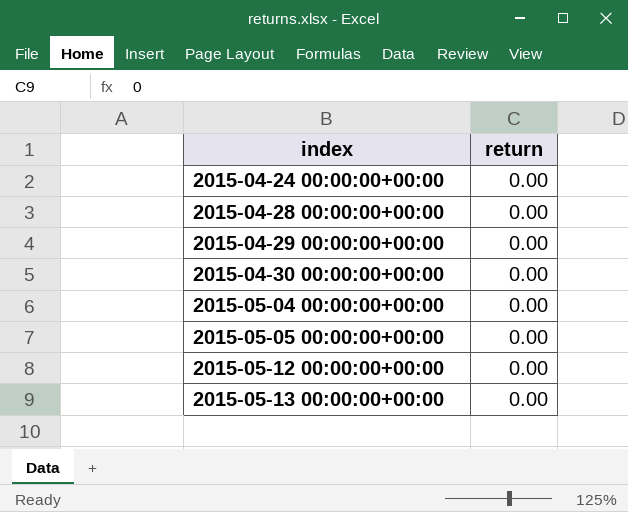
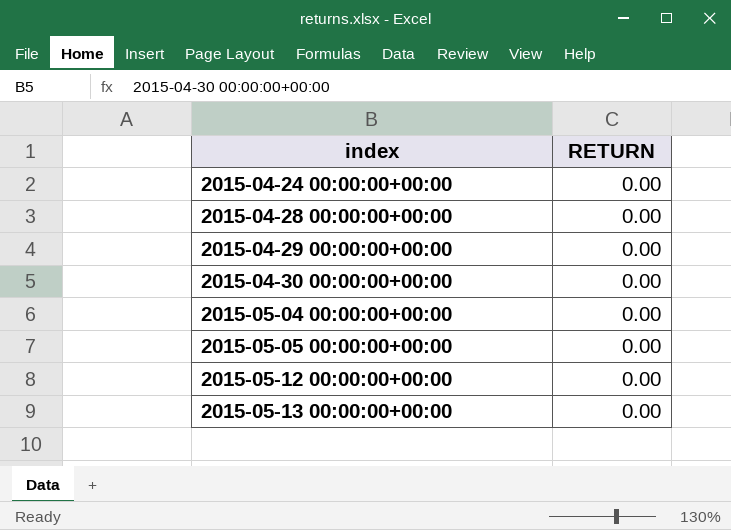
column name: return -> RETURN

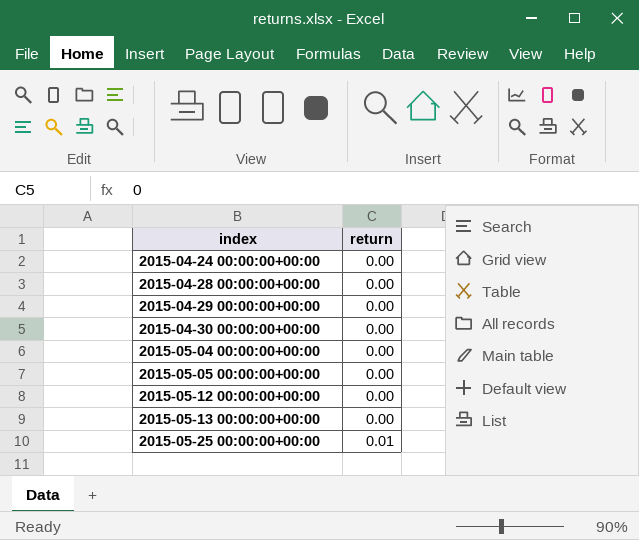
column name: RETURN -> return
row 2015-05-25 00:00:00+00:00: none -> 0.01

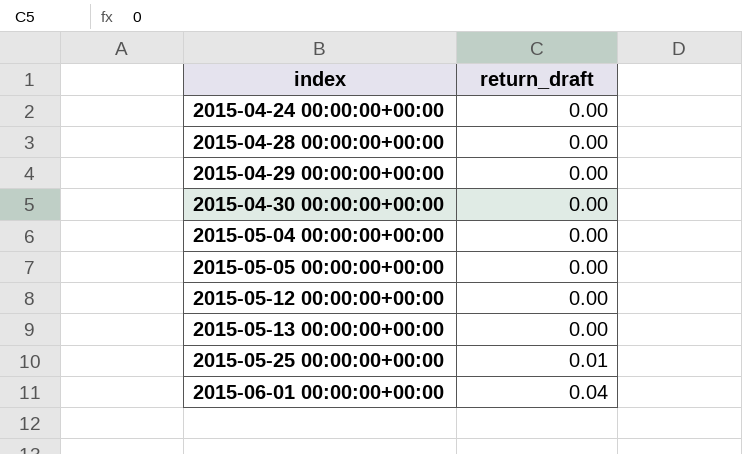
column name: return -> return_draft
row 2015-06-01 00:00:00+00:00: none -> 0.04

